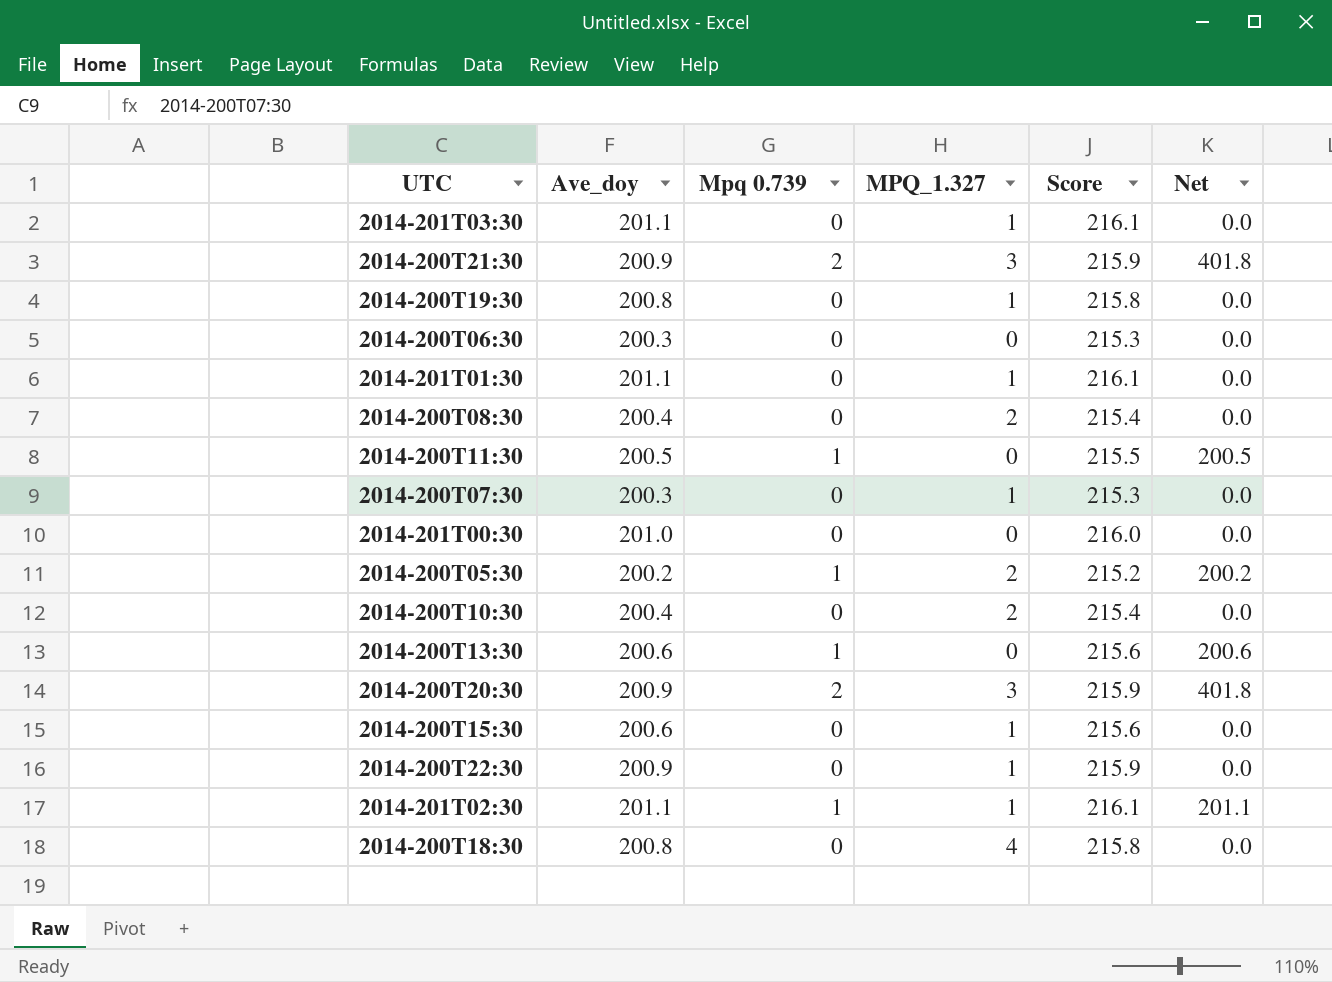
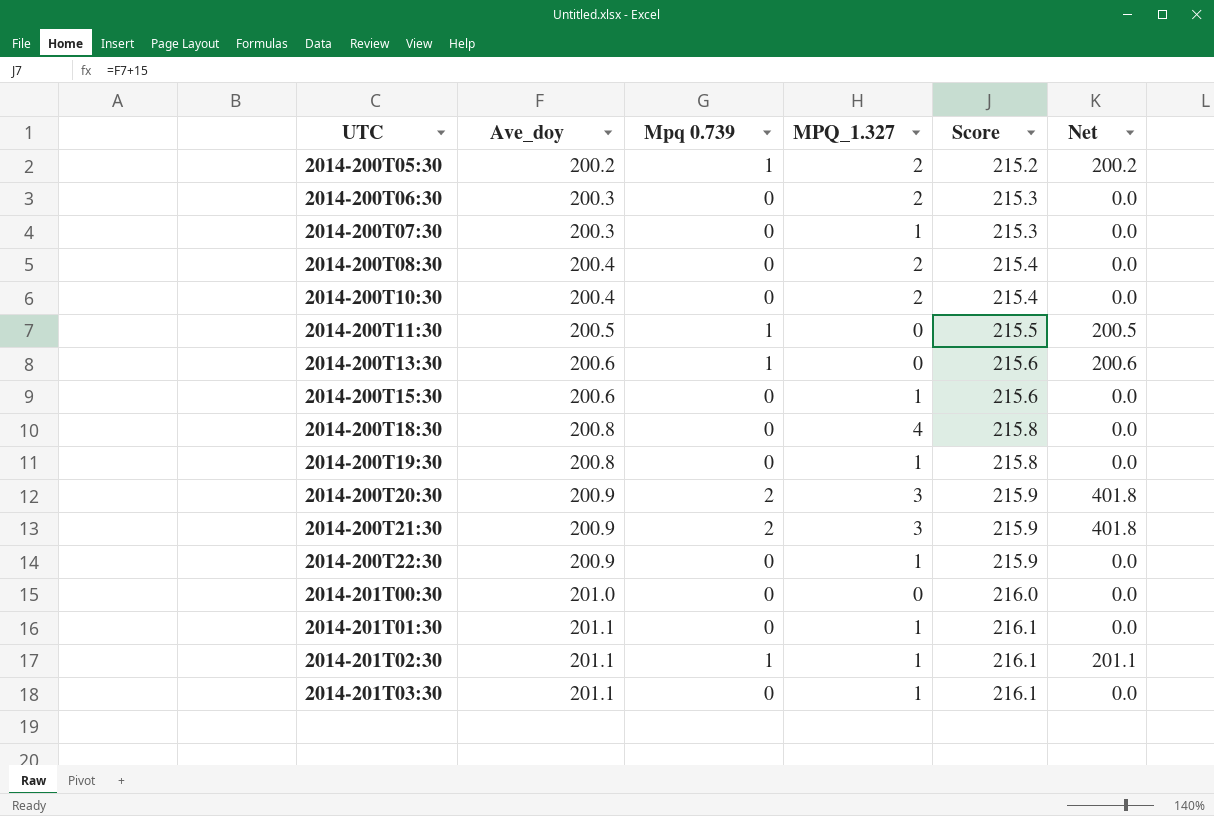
row order: none -> UTC ascending
2014-200T06:30 | MPQ_1.327: 0 -> 2

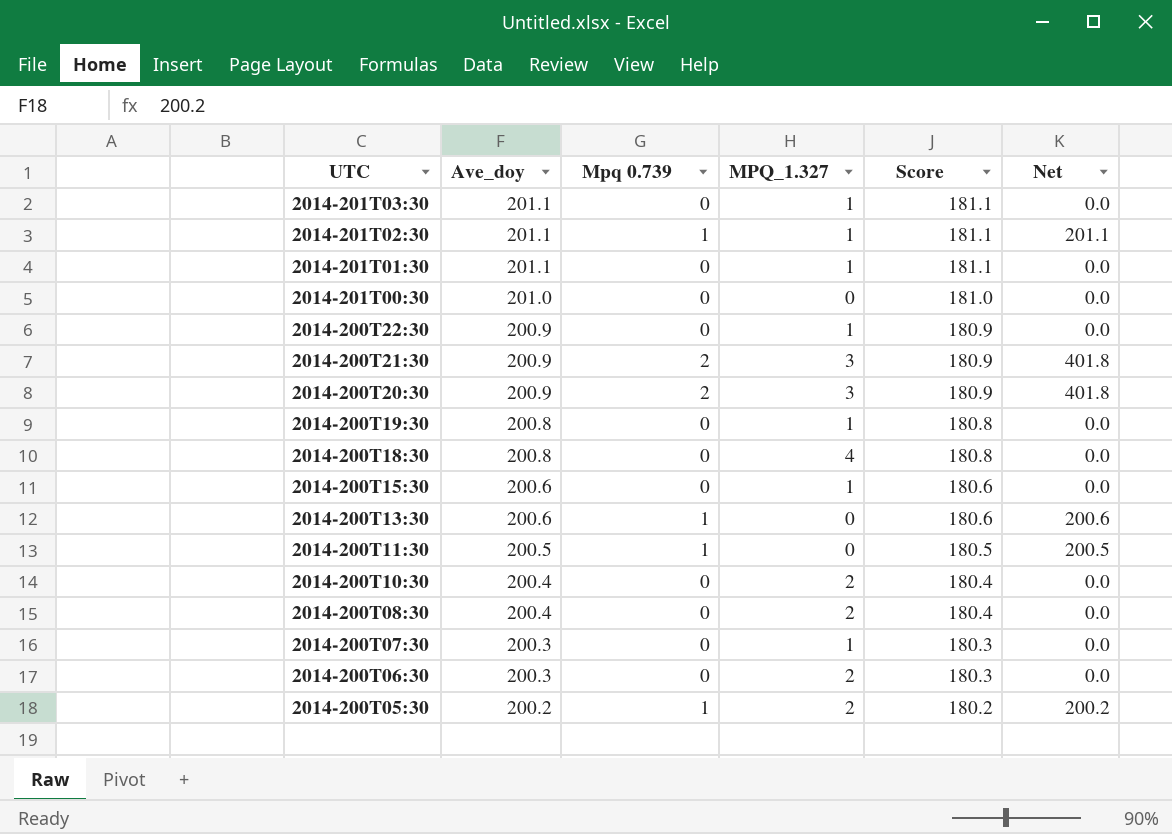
row order: UTC ascending -> UTC descending
column Score | formula: [Ave_doy] + 15 -> [Ave_doy] - 20

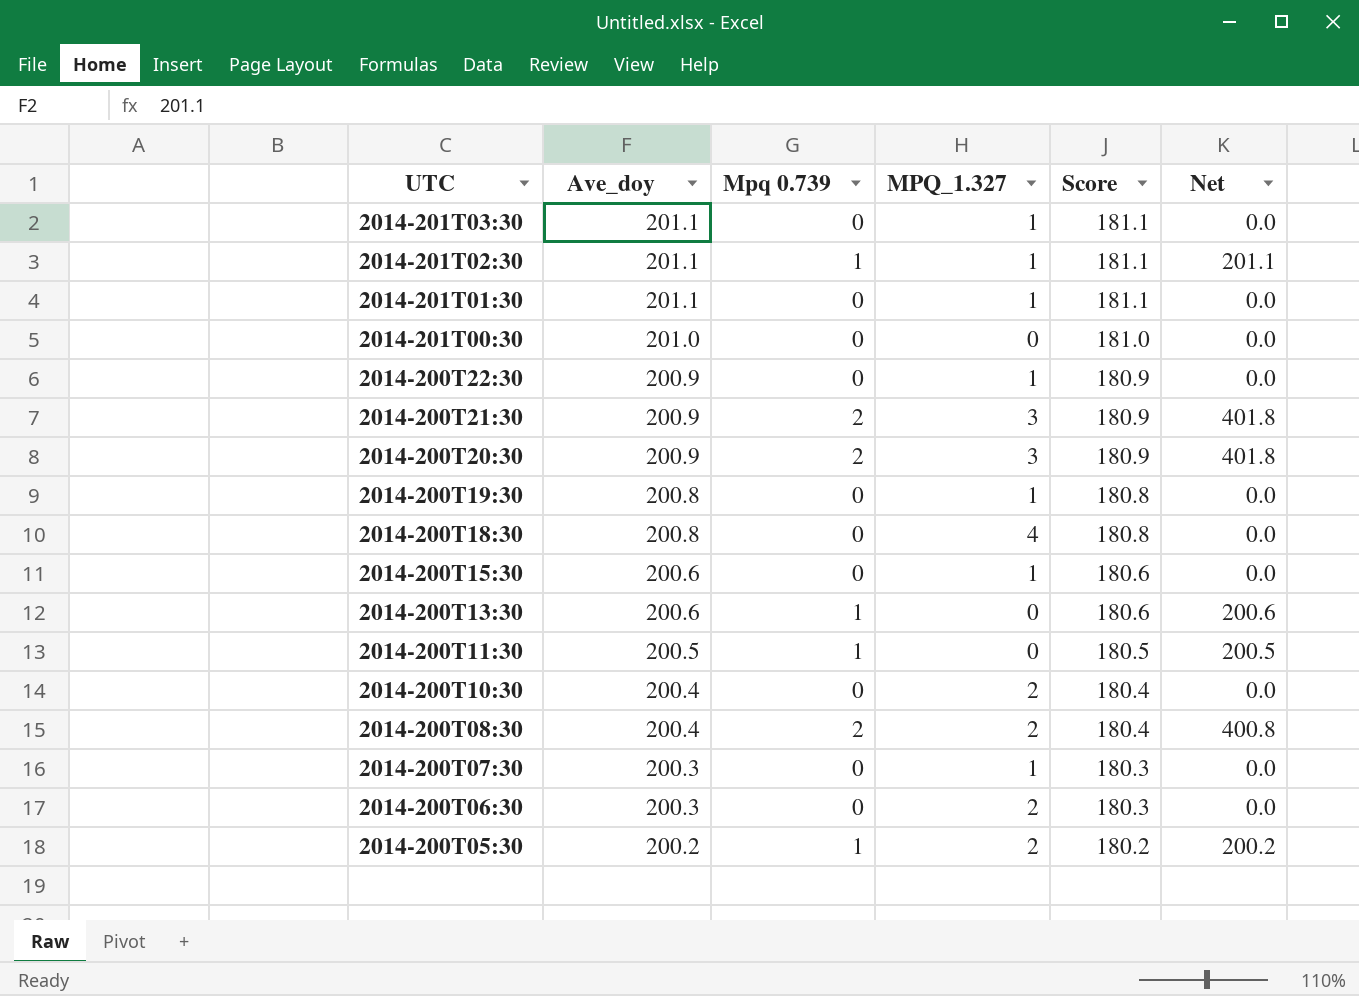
2014-200T08:30 | Mpq 0.739: 0 -> 2
2014-200T08:30 | Net: 0.0 -> 400.8

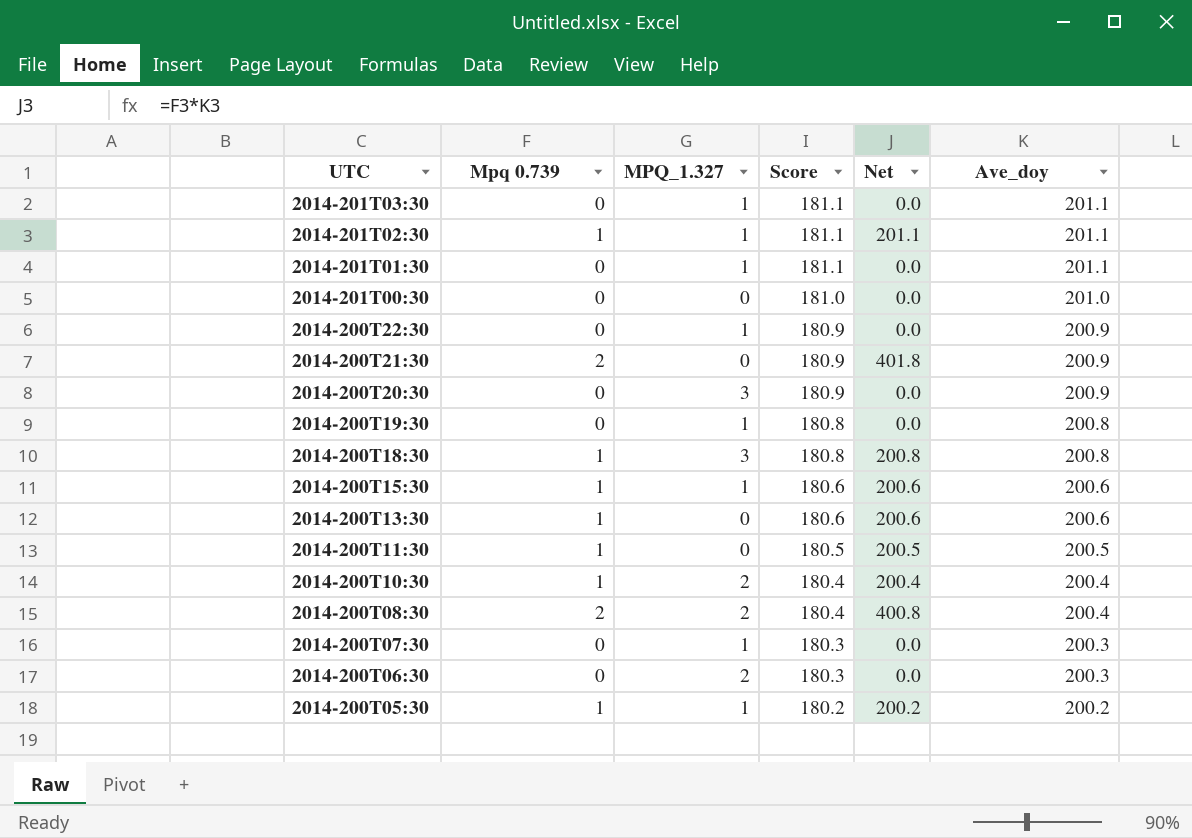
column Ave_doy | position: 2 -> 6
2014-200T21:30 | MPQ_1.327: 3 -> 0
2014-200T20:30 | Mpq 0.739: 2 -> 0
2014-200T20:30 | Net: 401.8 -> 0.0
2014-200T18:30 | Mpq 0.739: 0 -> 1
2014-200T18:30 | MPQ_1.327: 4 -> 3
2014-200T18:30 | Net: 0.0 -> 200.8
2014-200T15:30 | Mpq 0.739: 0 -> 1
2014-200T15:30 | Net: 0.0 -> 200.6
2014-200T10:30 | Mpq 0.739: 0 -> 1
2014-200T10:30 | Net: 0.0 -> 200.4
2014-200T05:30 | MPQ_1.327: 2 -> 1

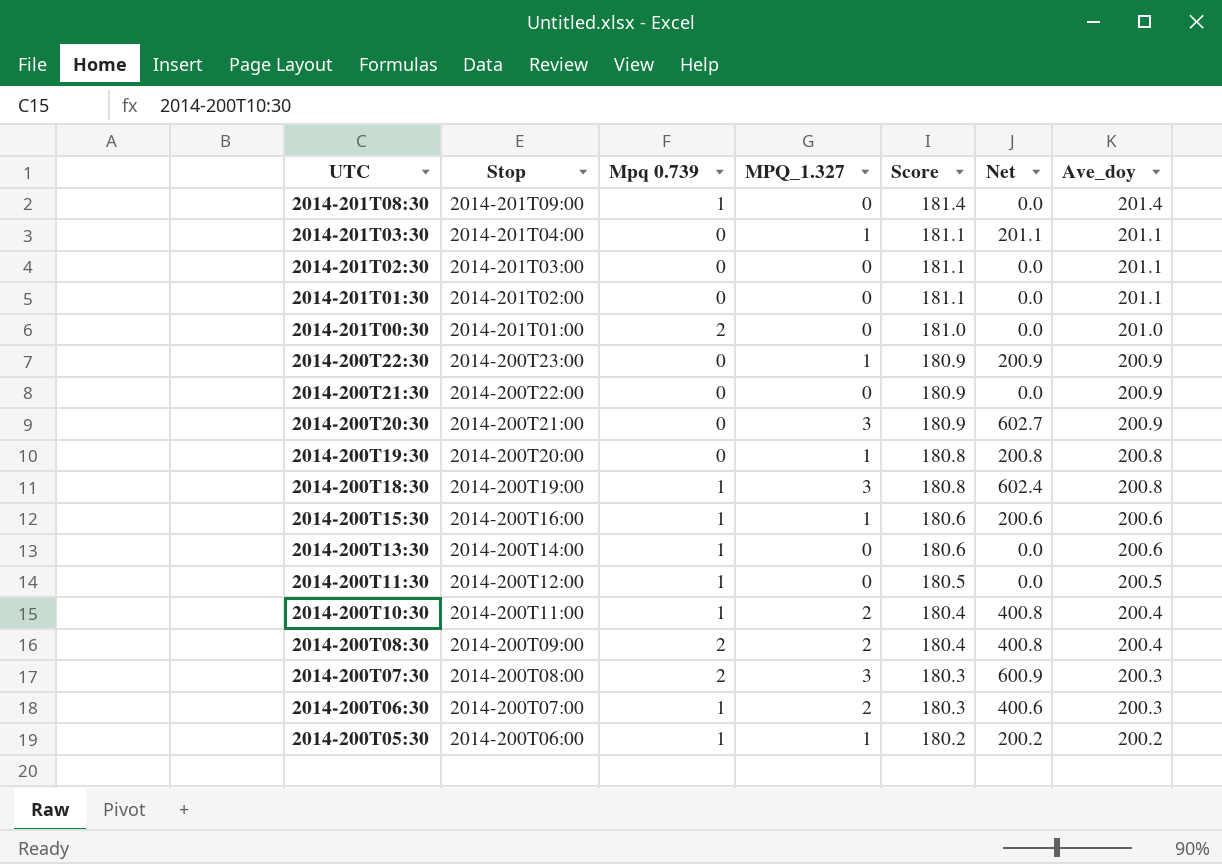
column Stop | position: none -> 2
column Net | formula: [Mpq 0.739] * [Ave_doy] -> [MPQ_1.327] * [Ave_doy]
row 2014-201T08:30: none -> 2014-201T09:00 | 1 | 0 | 181.4 | 0.0 | 201.4
2014-201T02:30 | Mpq 0.739: 1 -> 0
2014-201T02:30 | MPQ_1.327: 1 -> 0
2014-201T01:30 | MPQ_1.327: 1 -> 0
2014-201T00:30 | Mpq 0.739: 0 -> 2
2014-200T21:30 | Mpq 0.739: 2 -> 0
2014-200T07:30 | Mpq 0.739: 0 -> 2
2014-200T07:30 | MPQ_1.327: 1 -> 3
2014-200T06:30 | Mpq 0.739: 0 -> 1

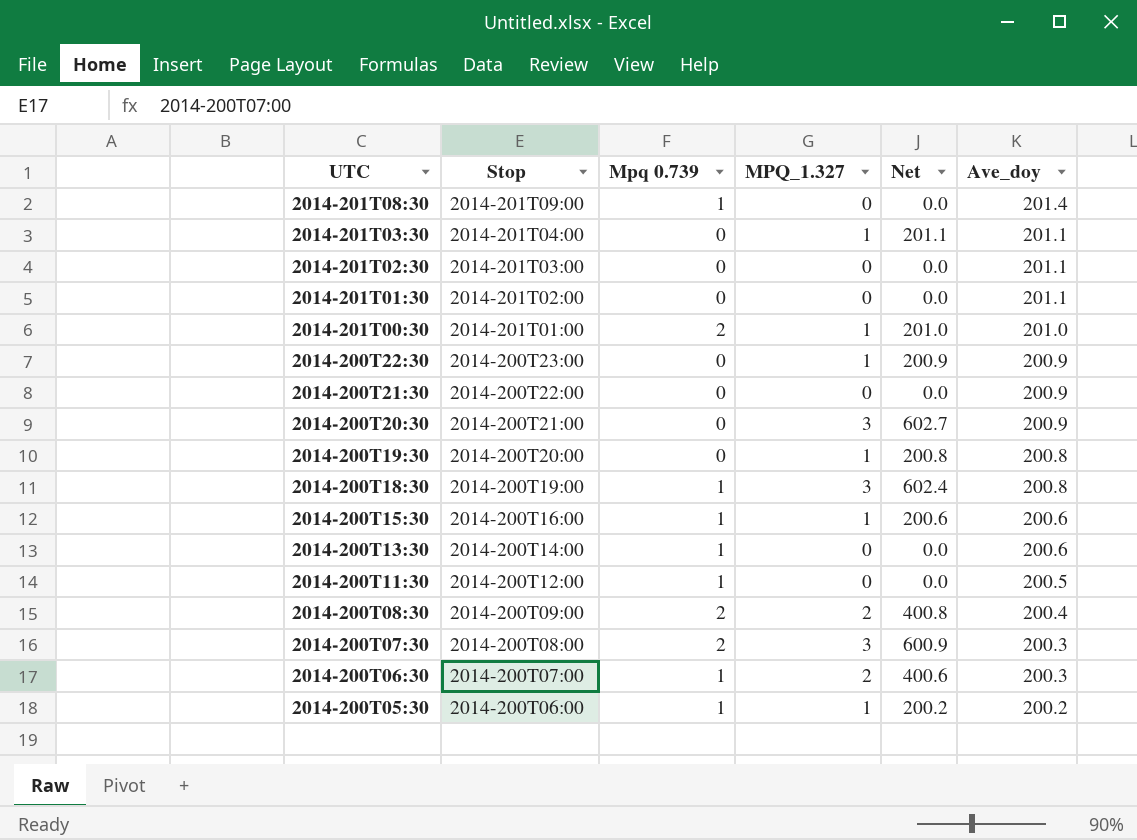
column Score | formula: [Ave_doy] - 20 -> none
row 2014-200T10:30: 2014-200T11:00 | 1 | 2 | 180.4 | 400.8 | 200.4 -> none
2014-201T00:30 | MPQ_1.327: 0 -> 1
2014-201T00:30 | Net: 0.0 -> 201.0

